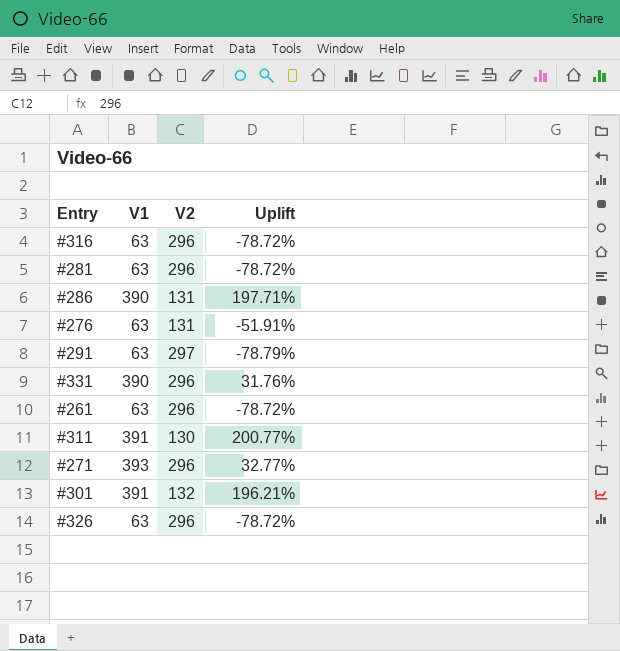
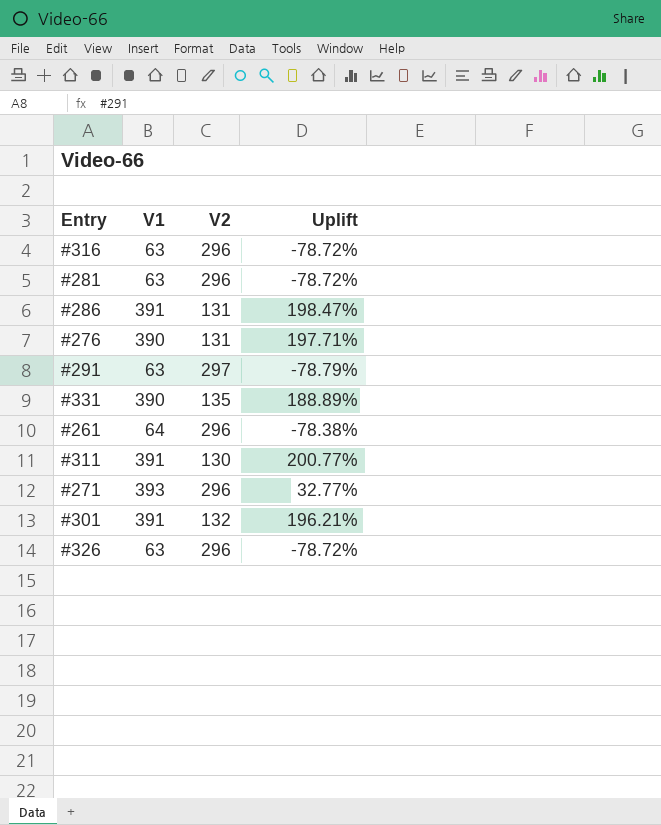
#286 | V1: 390 -> 391
#286 | Uplift: 197.71% -> 198.47%
#276 | V1: 63 -> 390
#276 | Uplift: -51.91% -> 197.71%
#331 | V2: 296 -> 135
#331 | Uplift: 31.76% -> 188.89%
#261 | V1: 63 -> 64
#261 | Uplift: -78.72% -> -78.38%

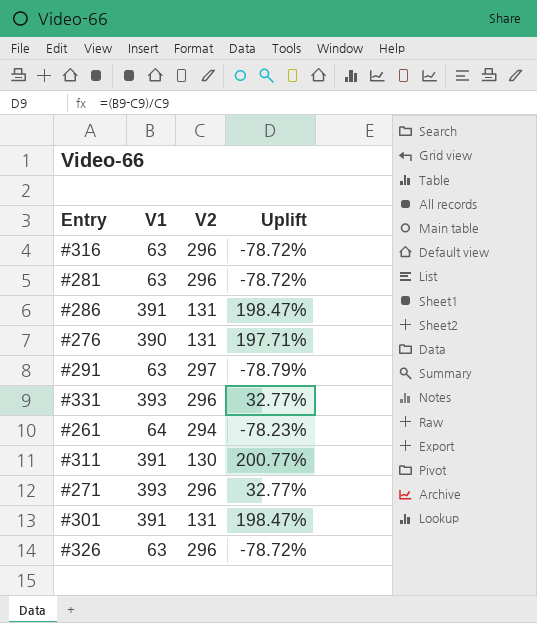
#331 | V1: 390 -> 393
#331 | V2: 135 -> 296
#331 | Uplift: 188.89% -> 32.77%
#261 | V2: 296 -> 294
#261 | Uplift: -78.38% -> -78.23%
#301 | V2: 132 -> 131
#301 | Uplift: 196.21% -> 198.47%

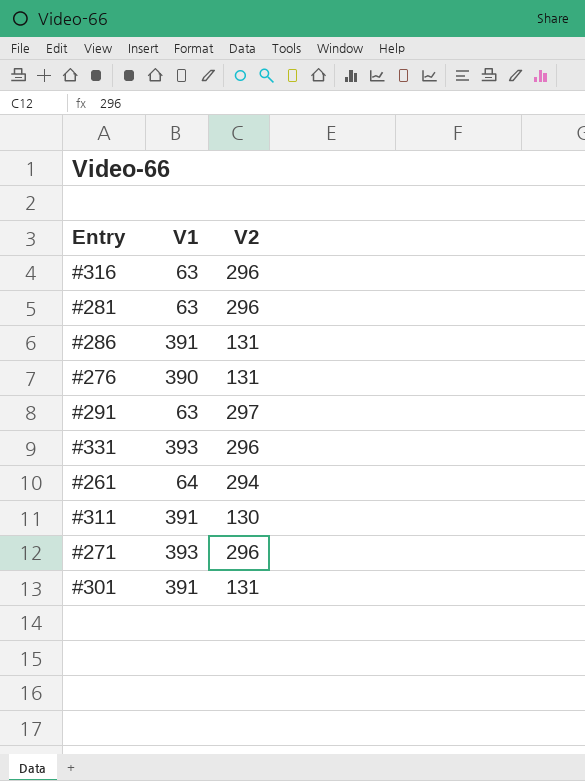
column Uplift | formula: ([V1] - [V2]) / [V2] -> none
row #326: 63 | 296 | -78.72% -> none

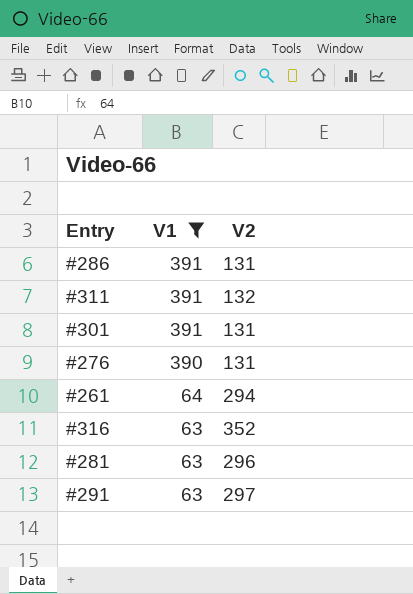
filter: none -> V1 != 393
row order: none -> V1 descending
#311 | V2: 130 -> 132
#316 | V2: 296 -> 352

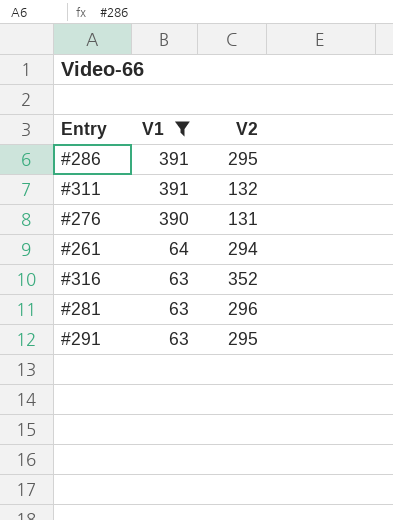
row #301: 391 | 131 -> none
#286 | V2: 131 -> 295
#291 | V2: 297 -> 295

